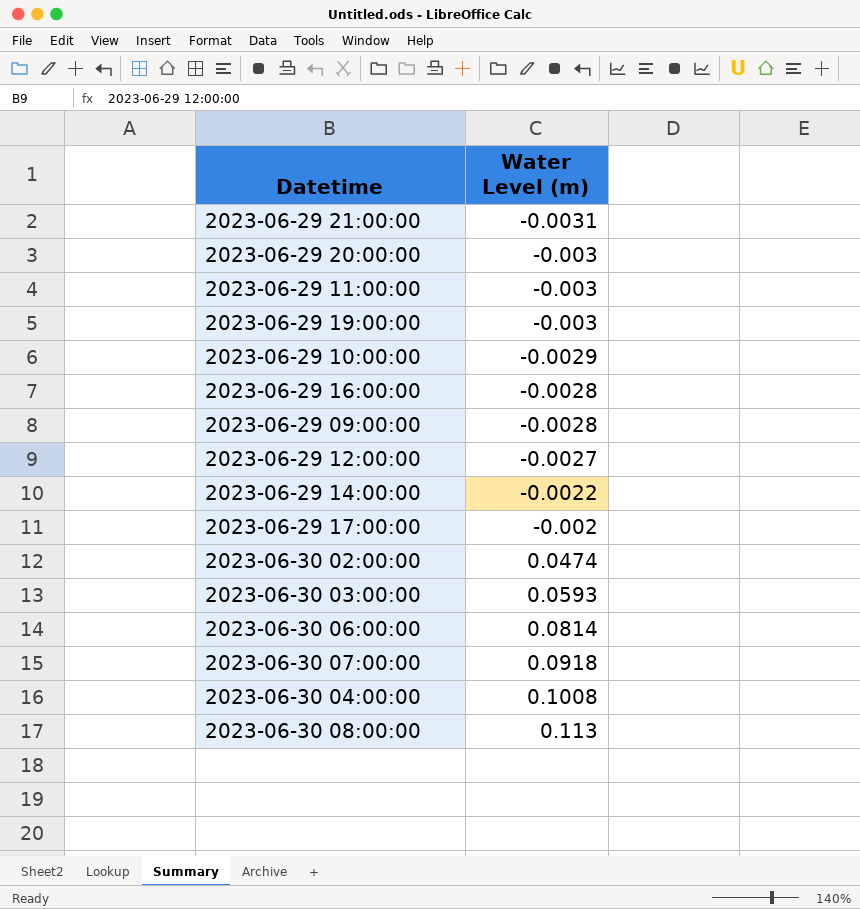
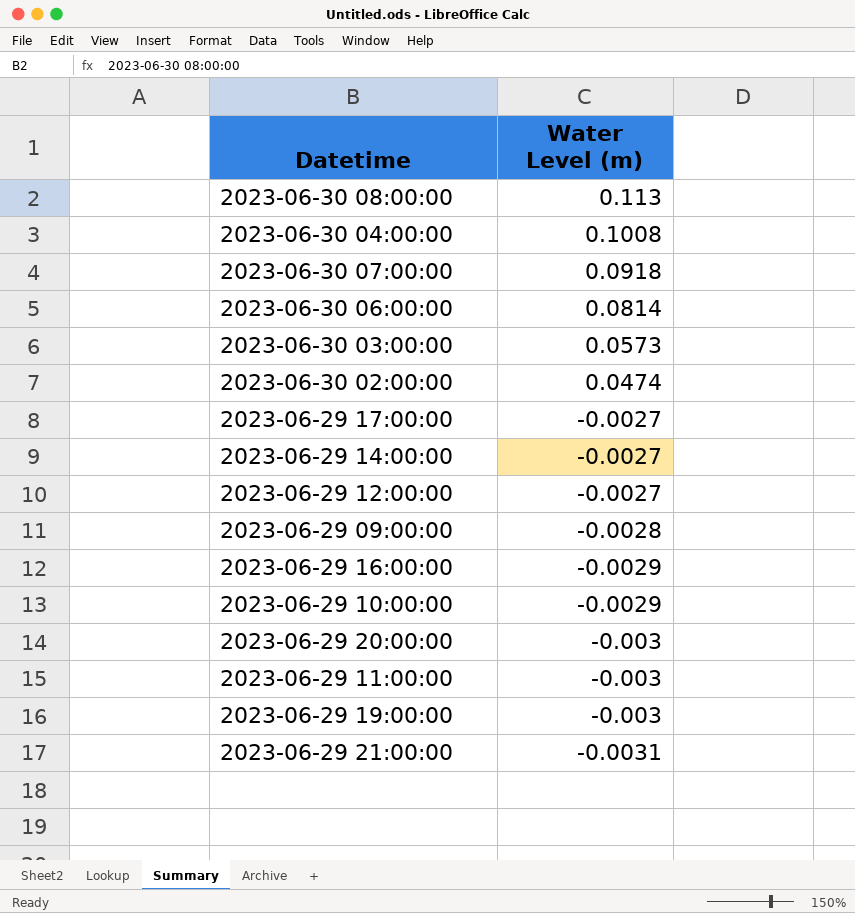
row order: Water Level (m) ascending -> Water Level (m) descending
2023-06-30 03:00:00 | Water Level (m): 0.0593 -> 0.0573
2023-06-29 17:00:00 | Water Level (m): -0.002 -> -0.0027
2023-06-29 14:00:00 | Water Level (m): -0.0022 -> -0.0027
2023-06-29 16:00:00 | Water Level (m): -0.0028 -> -0.0029

